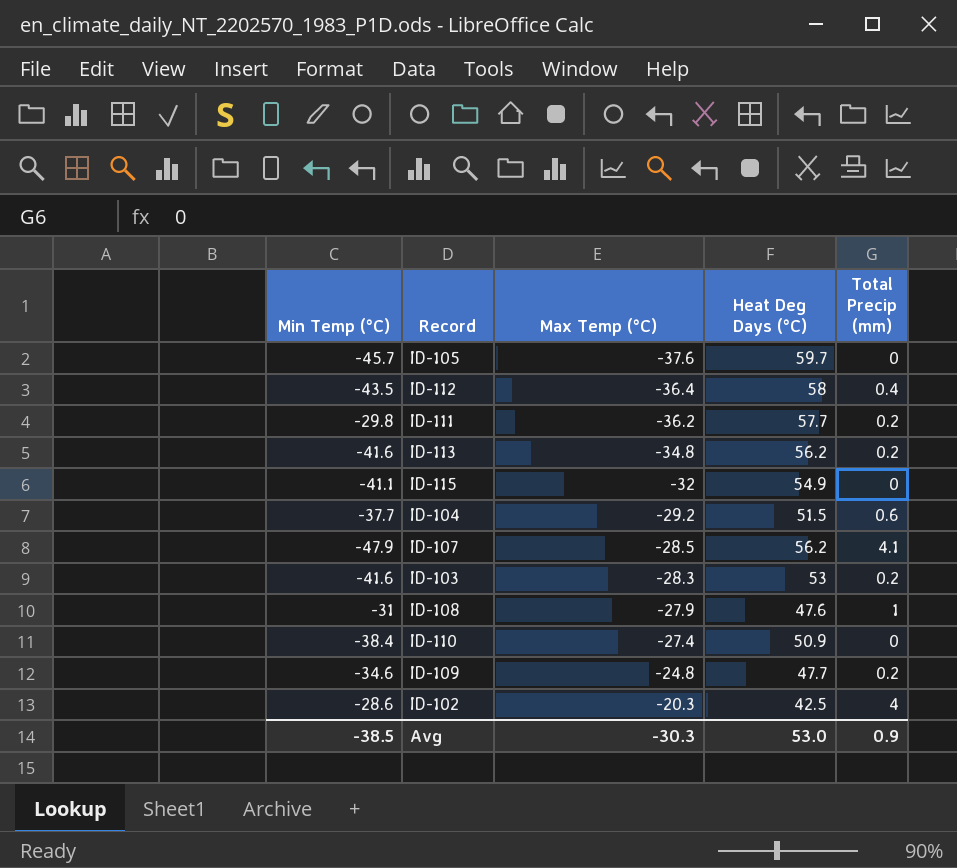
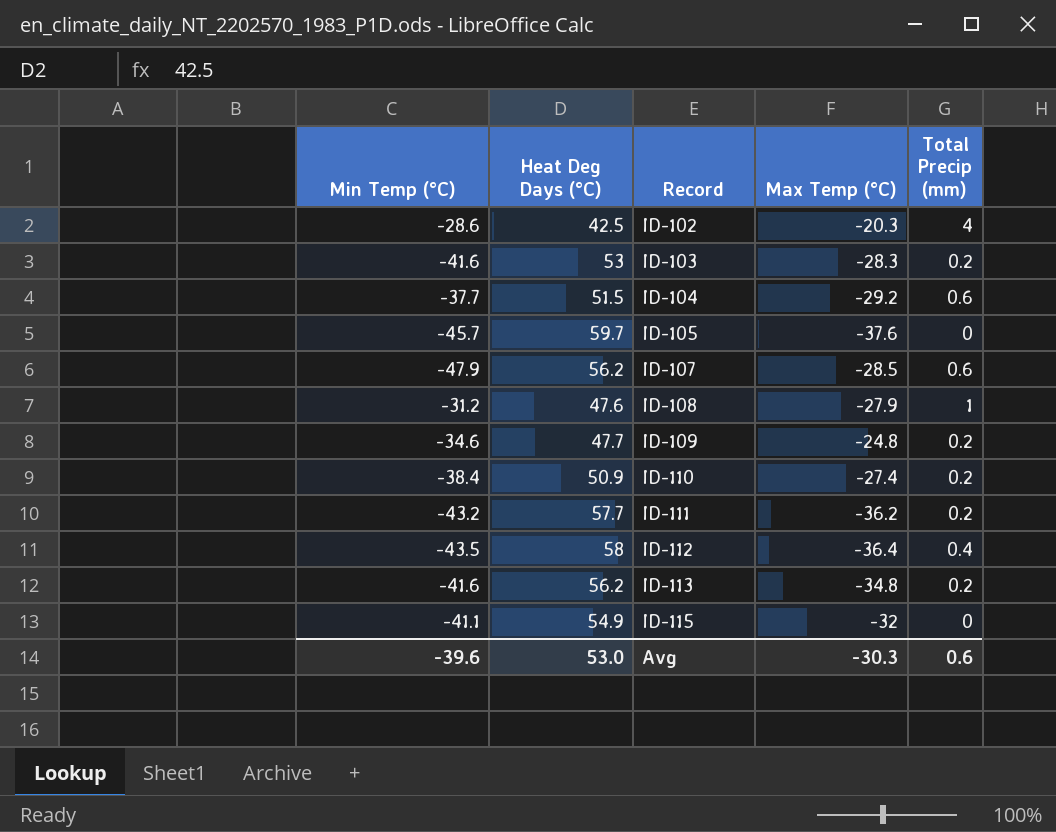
row order: Max Temp (°C) ascending -> Record ascending
column Heat Deg Days (°C) | position: 4 -> 2
ID-107 | Total Precip (mm): 4.1 -> 0.6
ID-108 | Min Temp (°C): -31 -> -31.2
ID-110 | Total Precip (mm): 0 -> 0.2
ID-111 | Min Temp (°C): -29.8 -> -43.2
Avg | Min Temp (°C): -38.5 -> -39.6
Avg | Total Precip (mm): 0.9 -> 0.6

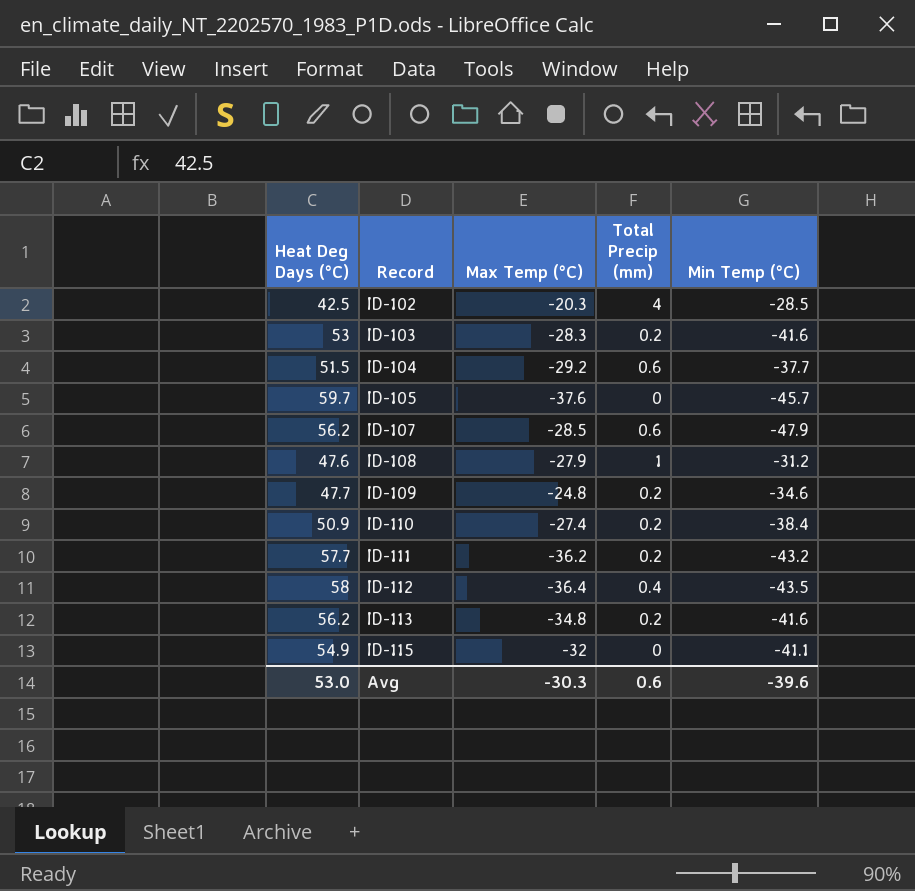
column Min Temp (°C) | position: 1 -> 5
ID-102 | Min Temp (°C): -28.6 -> -28.5

